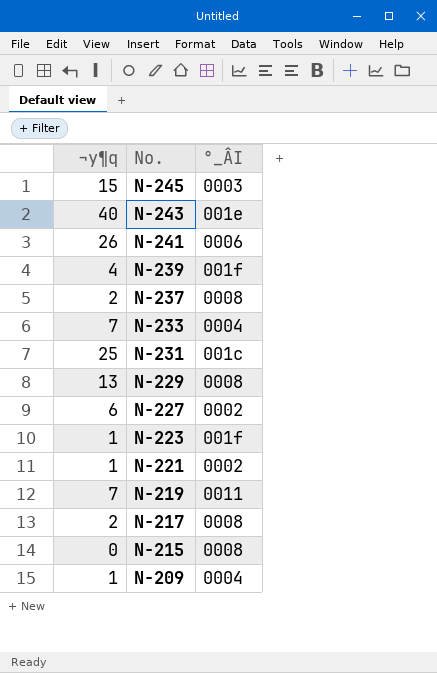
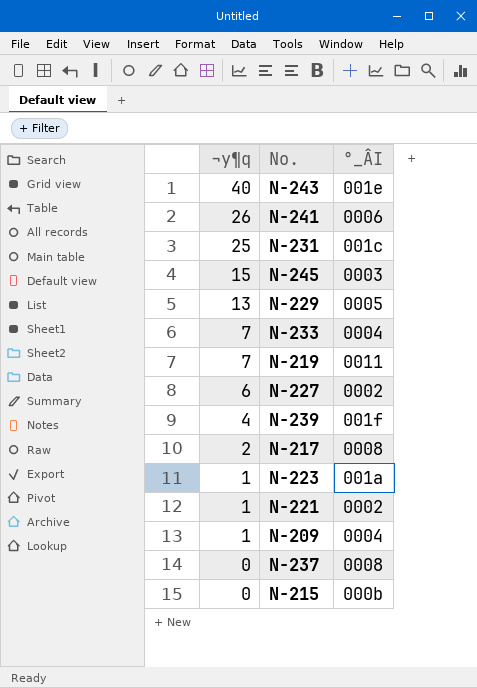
row order: No. descending -> ¬y¶q descending
N-229 | °_ÂI: 0008 -> 0005
N-223 | °_ÂI: 001f -> 001a
N-237 | ¬y¶q: 2 -> 0
N-215 | °_ÂI: 0008 -> 000b

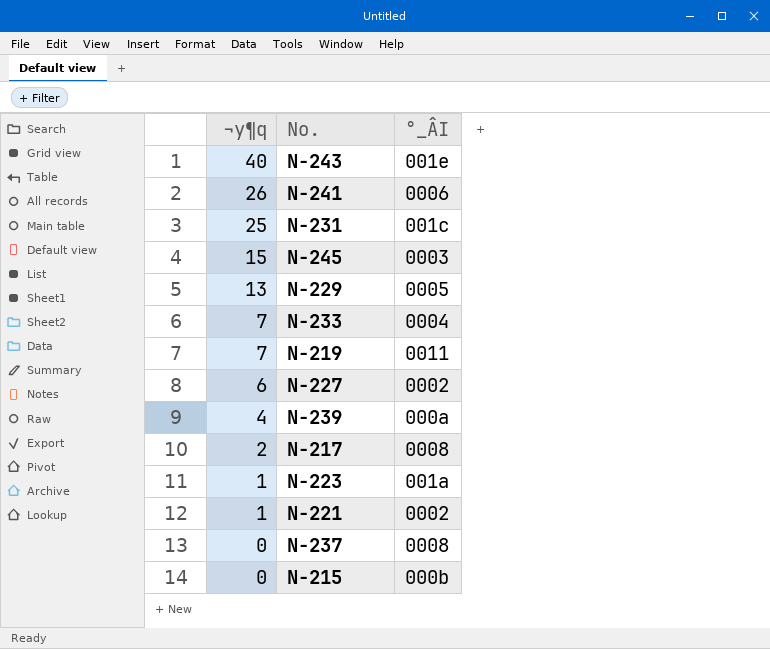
row N-209: 1 | 0004 -> none
N-239 | °_ÂI: 001f -> 000a

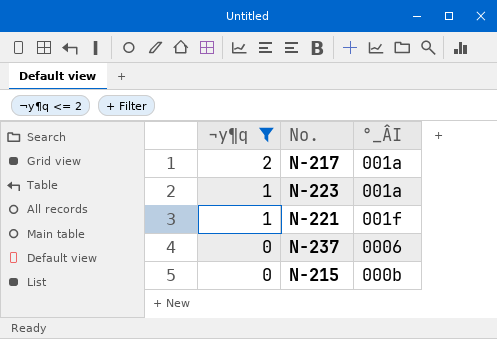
filter: none -> ¬y¶q <= 2
N-217 | °_ÂI: 0008 -> 001a
N-221 | °_ÂI: 0002 -> 001f
N-237 | °_ÂI: 0008 -> 0006

